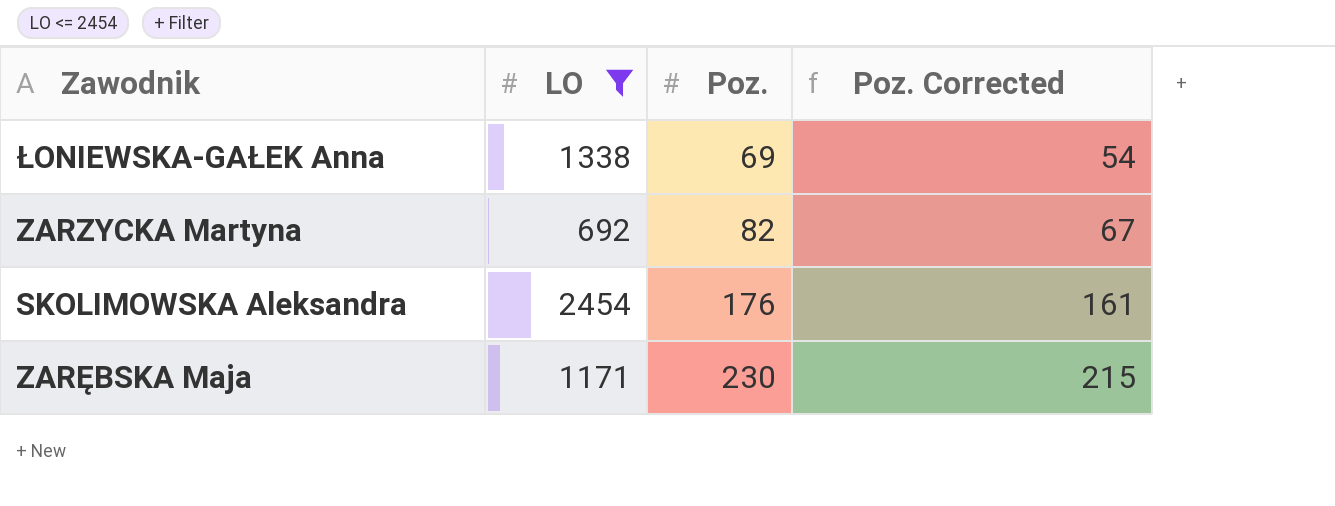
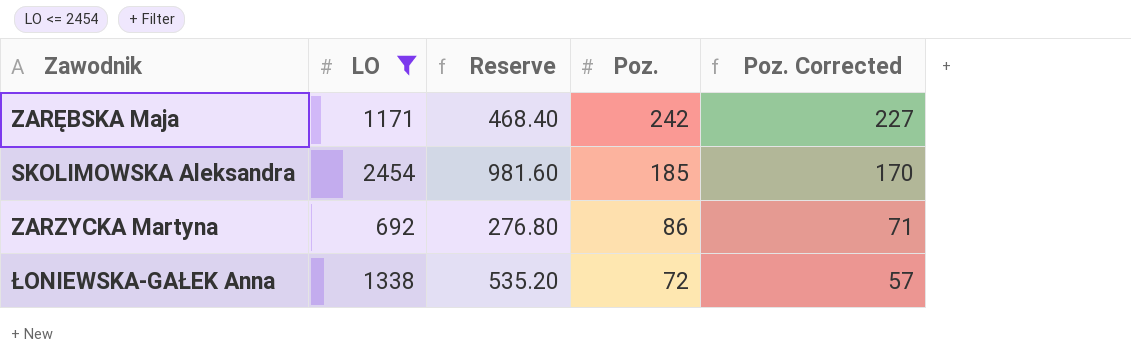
row order: Poz. ascending -> Poz. descending
column Reserve | formula: none -> [LO] * 0.4
ZARĘBSKA Maja | Poz.: 230 -> 242
ZARĘBSKA Maja | Poz. Corrected: 215 -> 227
SKOLIMOWSKA Aleksandra | Poz.: 176 -> 185
SKOLIMOWSKA Aleksandra | Poz. Corrected: 161 -> 170
ZARZYCKA Martyna | Poz.: 82 -> 86
ZARZYCKA Martyna | Poz. Corrected: 67 -> 71
ŁONIEWSKA-GAŁEK Anna | Poz.: 69 -> 72
ŁONIEWSKA-GAŁEK Anna | Poz. Corrected: 54 -> 57

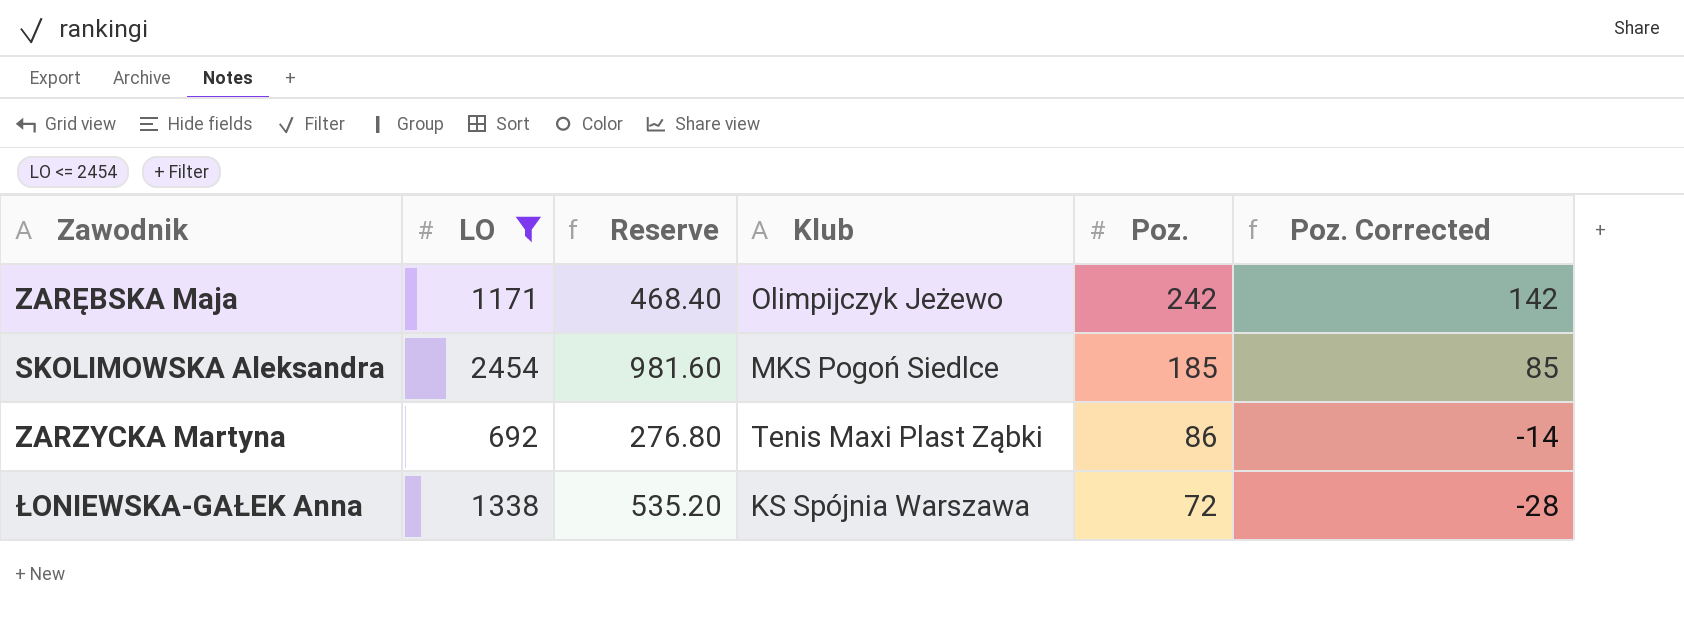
column Klub | position: none -> 4
column Poz. Corrected | formula: [Poz.] - 15 -> [Poz.] - 100

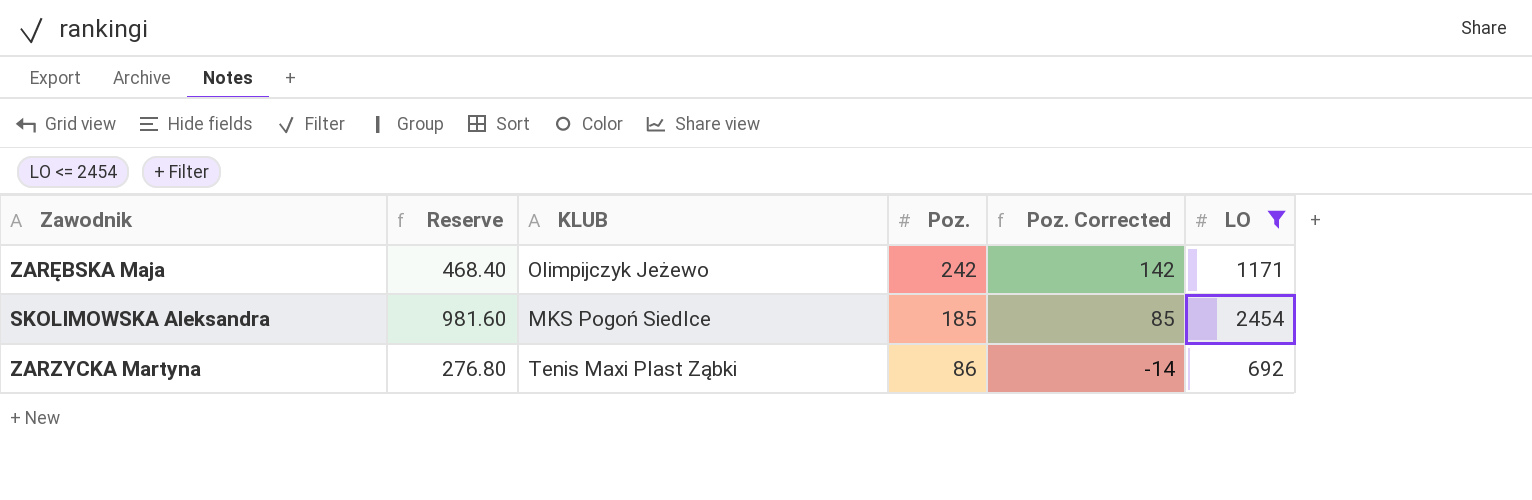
column name: Klub -> KLUB
column LO | position: 2 -> 6
row ŁONIEWSKA-GAŁEK Anna: 1338 | 535.20 | KS Spójnia Warszawa | 72 | -28 -> none

